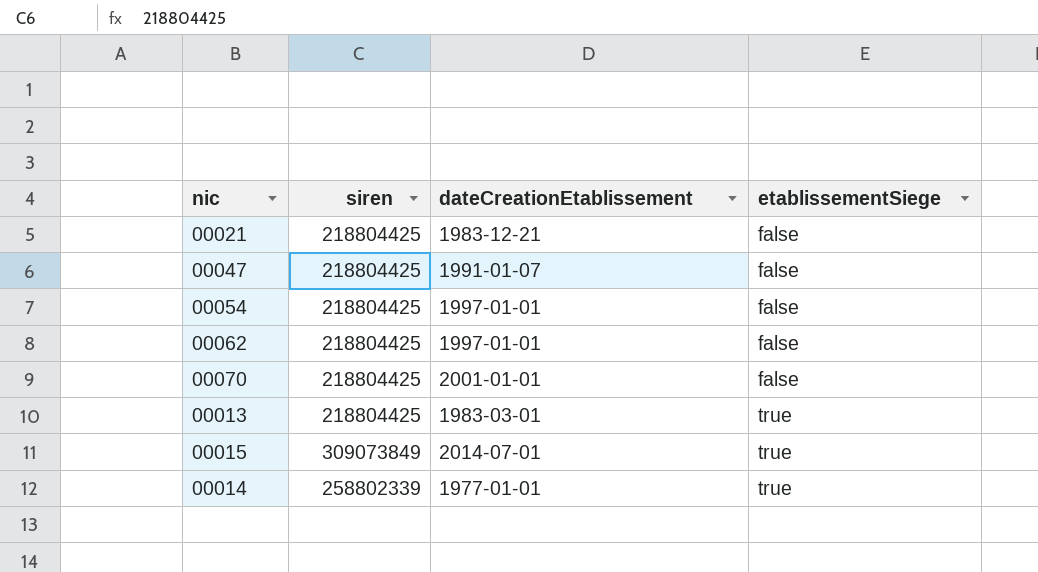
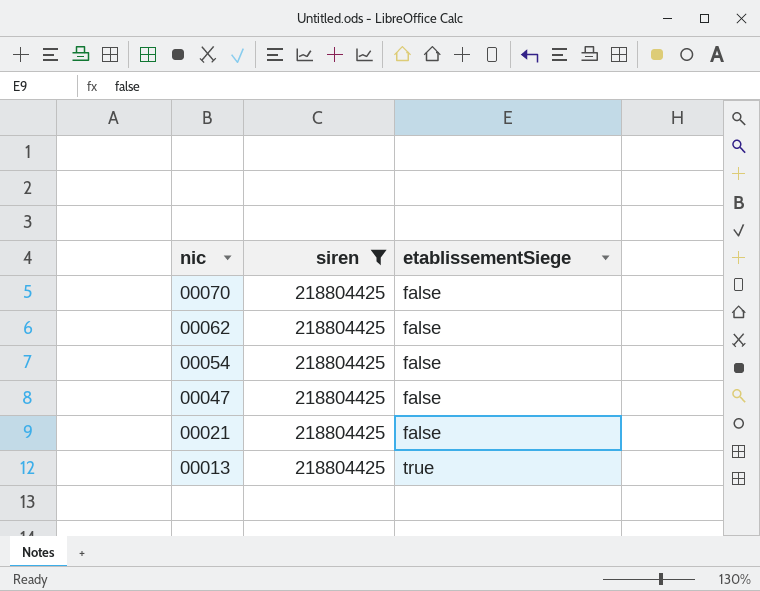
filter: none -> siren = 218804425
row order: etablissementSiege ascending -> nic descending
column dateCreationEtablissement | position: 3 -> none

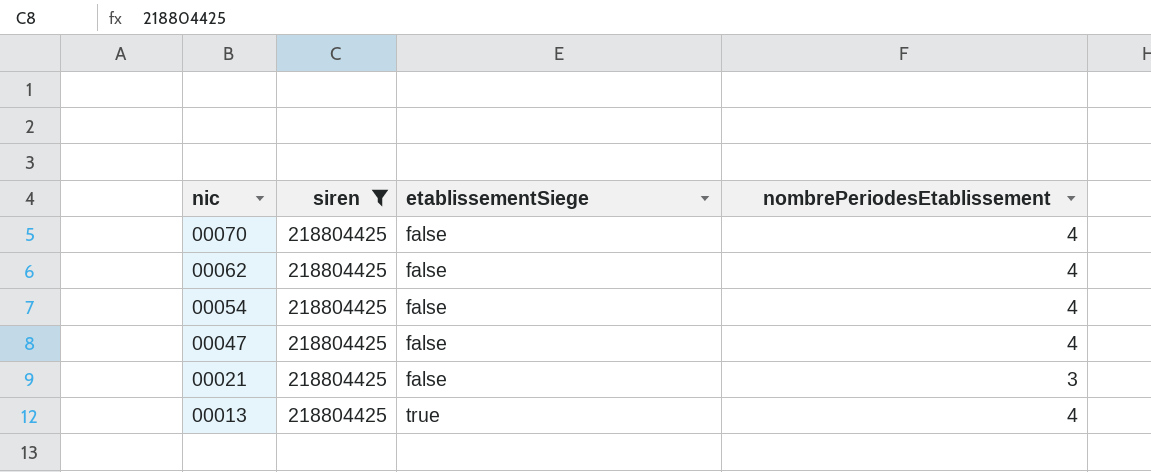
column nombrePeriodesEtablissement | position: none -> 4

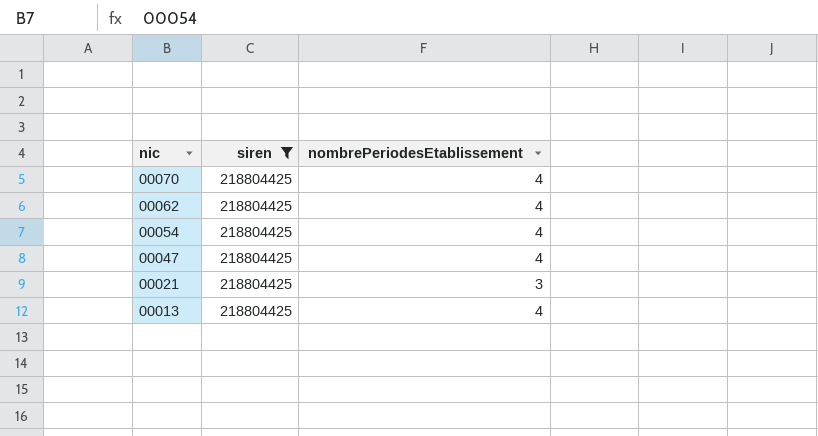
column etablissementSiege | position: 3 -> none

